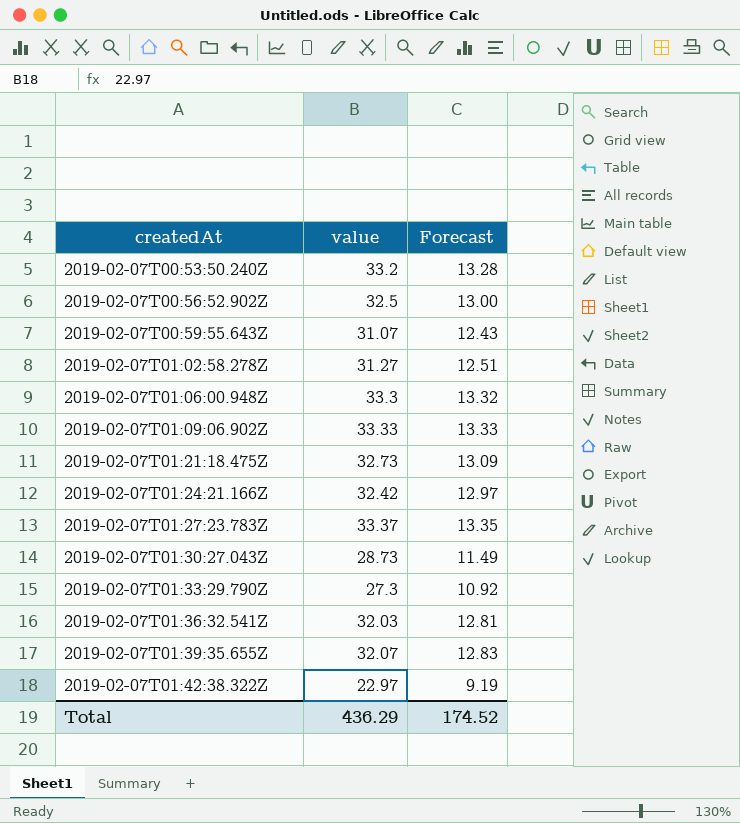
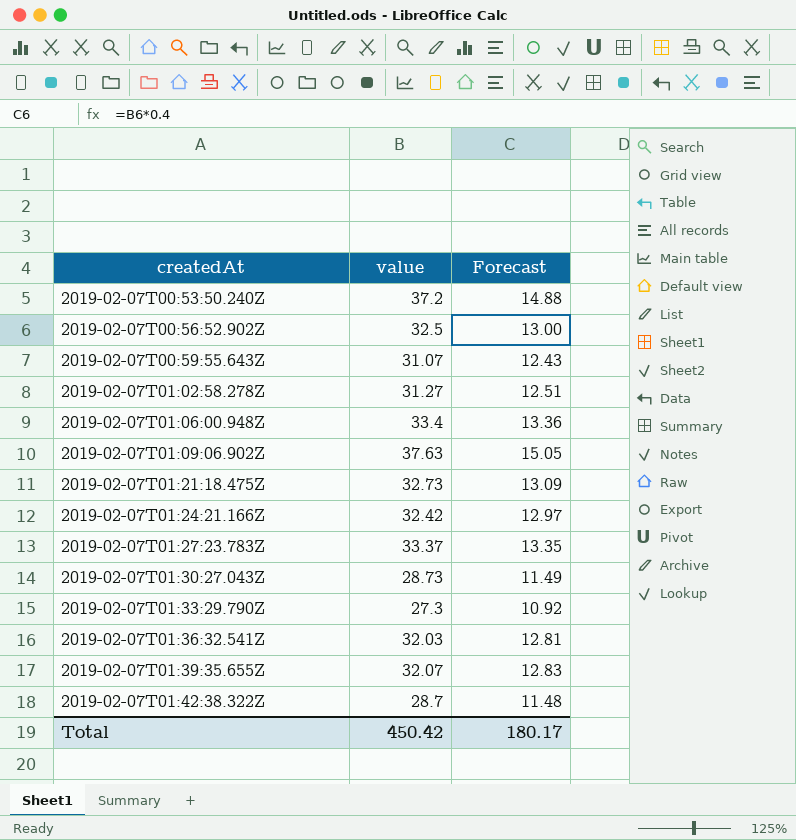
2019-02-07T00:53:50.240Z | value: 33.2 -> 37.2
2019-02-07T00:53:50.240Z | Forecast: 13.28 -> 14.88
2019-02-07T01:06:00.948Z | value: 33.3 -> 33.4
2019-02-07T01:06:00.948Z | Forecast: 13.32 -> 13.36
2019-02-07T01:09:06.902Z | value: 33.33 -> 37.63
2019-02-07T01:09:06.902Z | Forecast: 13.33 -> 15.05
2019-02-07T01:42:38.322Z | value: 22.97 -> 28.7
2019-02-07T01:42:38.322Z | Forecast: 9.19 -> 11.48
Total | value: 436.29 -> 450.42
Total | Forecast: 174.52 -> 180.17

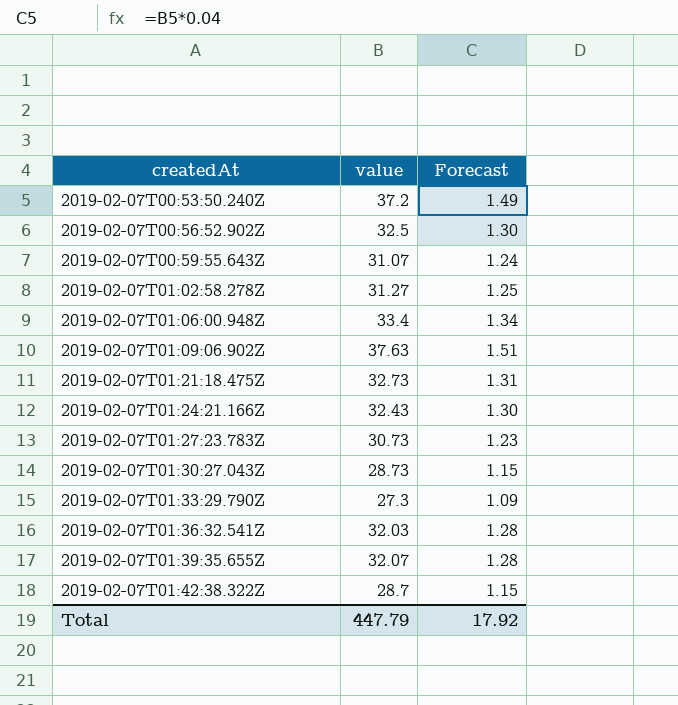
column Forecast | formula: [value] * 0.4 -> [value] * 0.04
2019-02-07T01:24:21.166Z | value: 32.42 -> 32.43
2019-02-07T01:27:23.783Z | value: 33.37 -> 30.73
Total | value: 450.42 -> 447.79
Total | Forecast: 180.17 -> 17.92

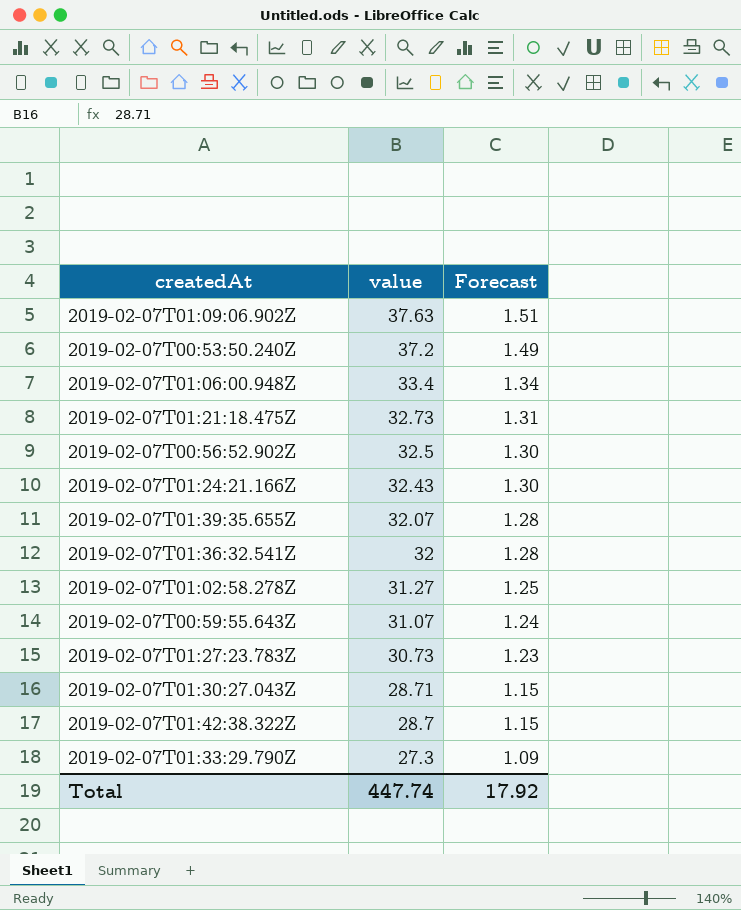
row order: createdAt ascending -> value descending
2019-02-07T01:36:32.541Z | value: 32.03 -> 32
2019-02-07T01:30:27.043Z | value: 28.73 -> 28.71
Total | value: 447.79 -> 447.74

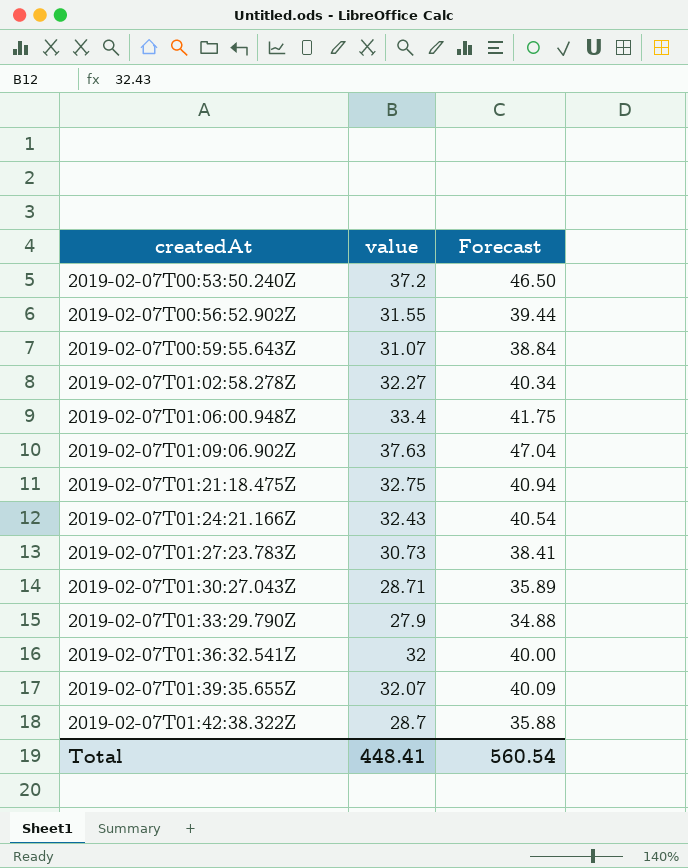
row order: value descending -> createdAt ascending
column Forecast | formula: [value] * 0.04 -> [value] * 1.25
2019-02-07T00:56:52.902Z | value: 32.5 -> 31.55
2019-02-07T01:02:58.278Z | value: 31.27 -> 32.27
2019-02-07T01:21:18.475Z | value: 32.73 -> 32.75
2019-02-07T01:33:29.790Z | value: 27.3 -> 27.9
Total | value: 447.74 -> 448.41
Total | Forecast: 17.92 -> 560.54

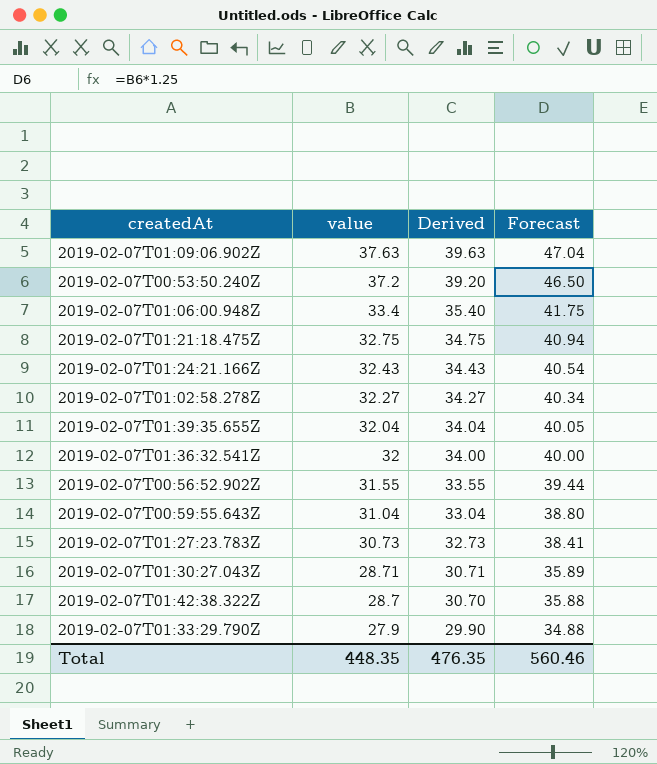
row order: createdAt ascending -> value descending
column Derived | formula: none -> [value] + 2
2019-02-07T01:39:35.655Z | value: 32.07 -> 32.04
2019-02-07T01:39:35.655Z | Forecast: 40.09 -> 40.05
2019-02-07T00:59:55.643Z | value: 31.07 -> 31.04
2019-02-07T00:59:55.643Z | Forecast: 38.84 -> 38.80
Total | value: 448.41 -> 448.35
Total | Forecast: 560.54 -> 560.46

